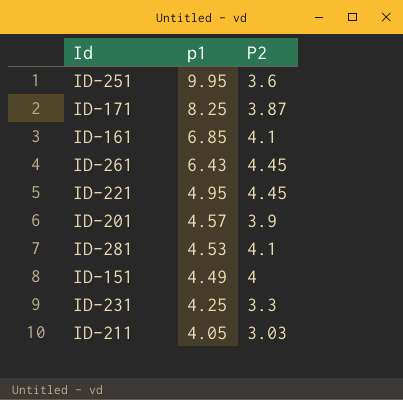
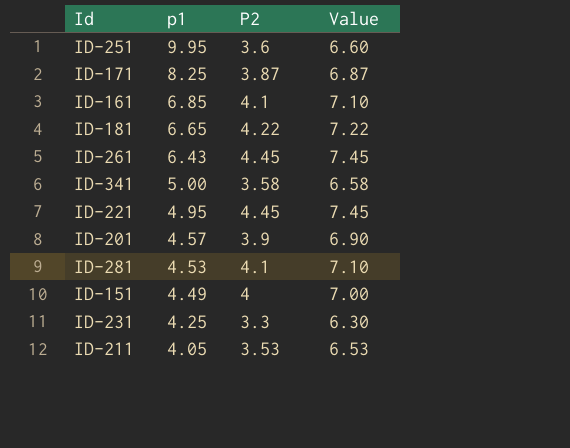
column Value | formula: none -> [P2] + 3
row ID-181: none -> 6.65 | 4.22 | 7.22
row ID-341: none -> 5.00 | 3.58 | 6.58
ID-211 | P2: 3.03 -> 3.53

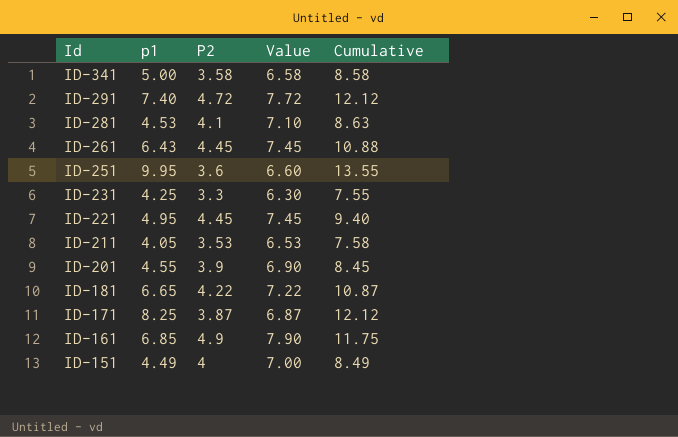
row order: p1 descending -> Id descending
column Cumulative | formula: none -> [p1] + [P2]
row ID-291: none -> 7.40 | 4.72 | 7.72 | 12.12
ID-201 | p1: 4.57 -> 4.55
ID-161 | P2: 4.1 -> 4.9
ID-161 | Value: 7.10 -> 7.90

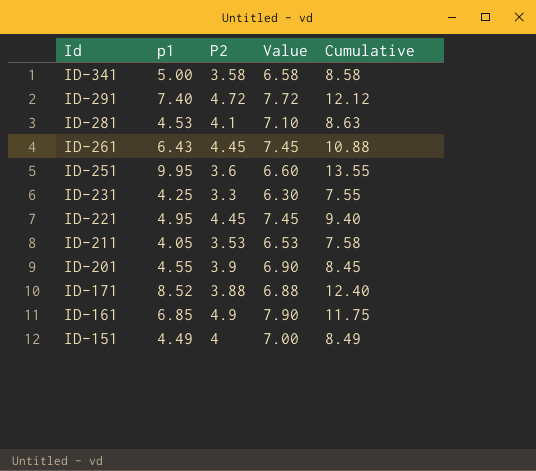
row ID-181: 6.65 | 4.22 | 7.22 | 10.87 -> none
ID-171 | p1: 8.25 -> 8.52
ID-171 | P2: 3.87 -> 3.88
ID-171 | Value: 6.87 -> 6.88
ID-171 | Cumulative: 12.12 -> 12.40

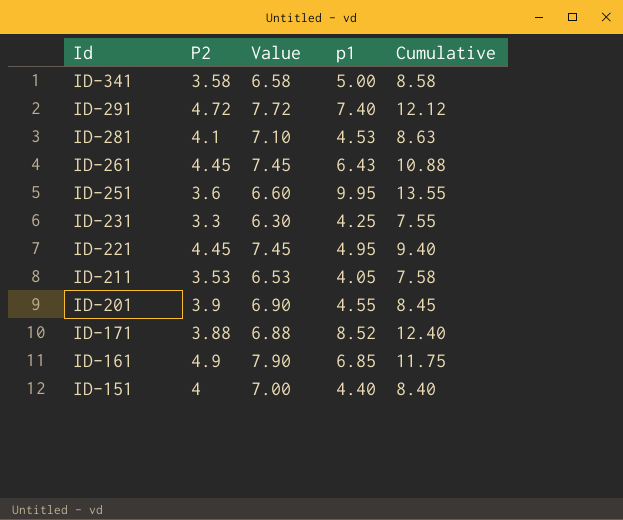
column p1 | position: 2 -> 4
ID-151 | p1: 4.49 -> 4.40
ID-151 | Cumulative: 8.49 -> 8.40

